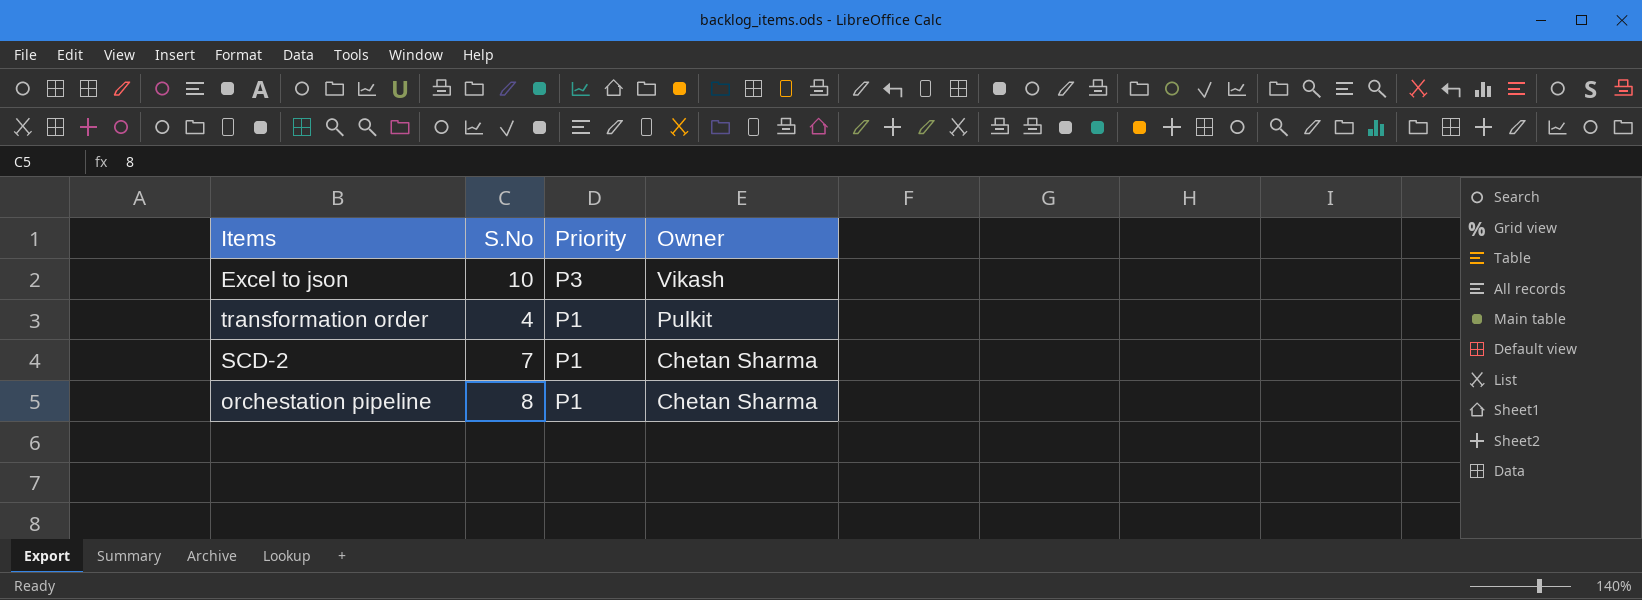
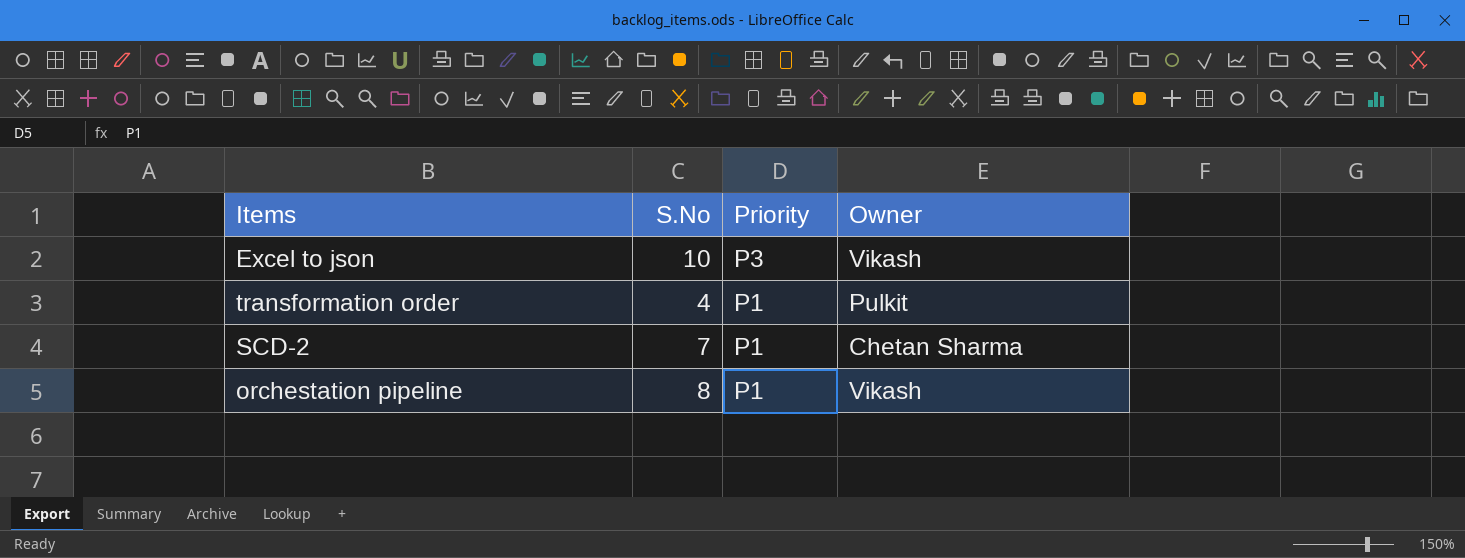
orchestation pipeline | Owner: Chetan Sharma -> Vikash

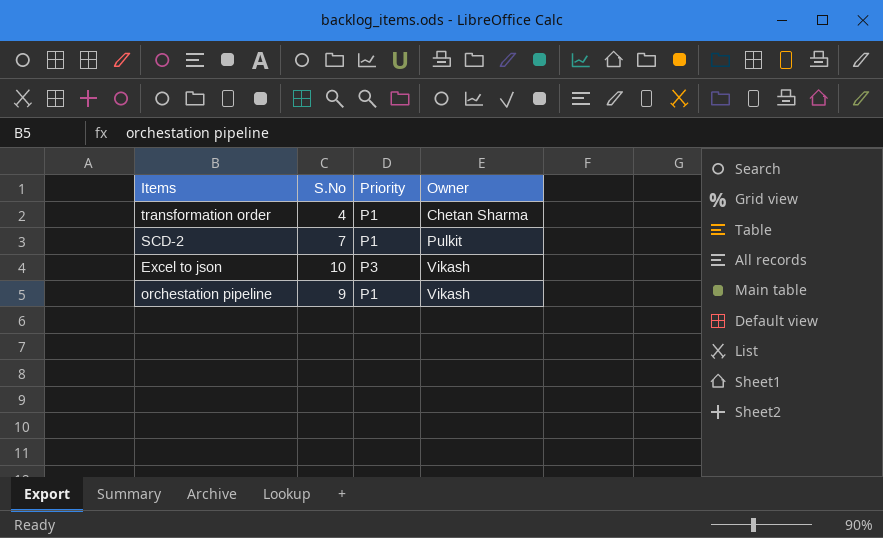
row order: Priority descending -> Owner ascending
transformation order | Owner: Pulkit -> Chetan Sharma
SCD-2 | Owner: Chetan Sharma -> Pulkit
orchestation pipeline | S.No: 8 -> 9

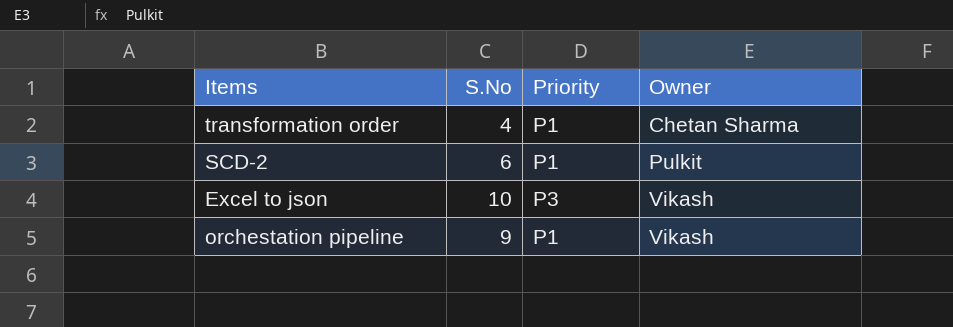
SCD-2 | S.No: 7 -> 6

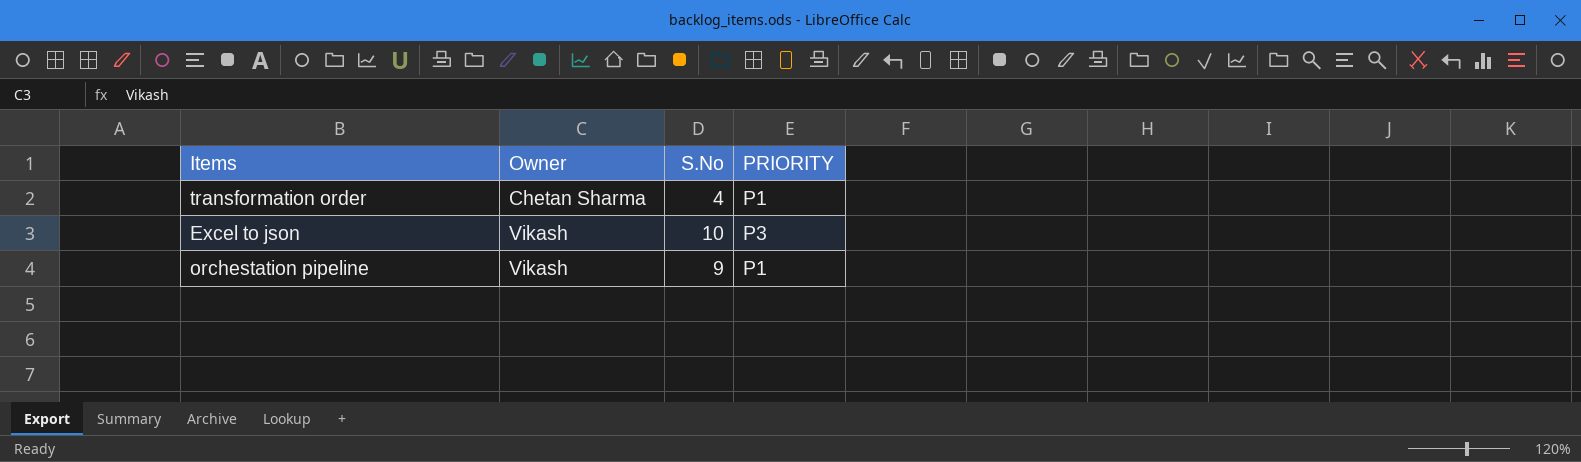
column Owner | position: 4 -> 2
column name: Priority -> PRIORITY
row SCD-2: 6 | P1 | Pulkit -> none

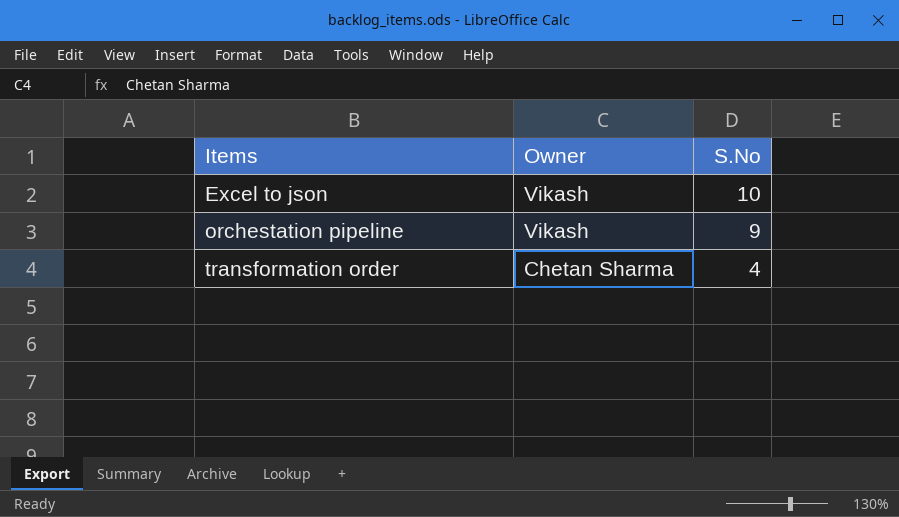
row order: Owner ascending -> Items ascending
column PRIORITY | position: 4 -> none

